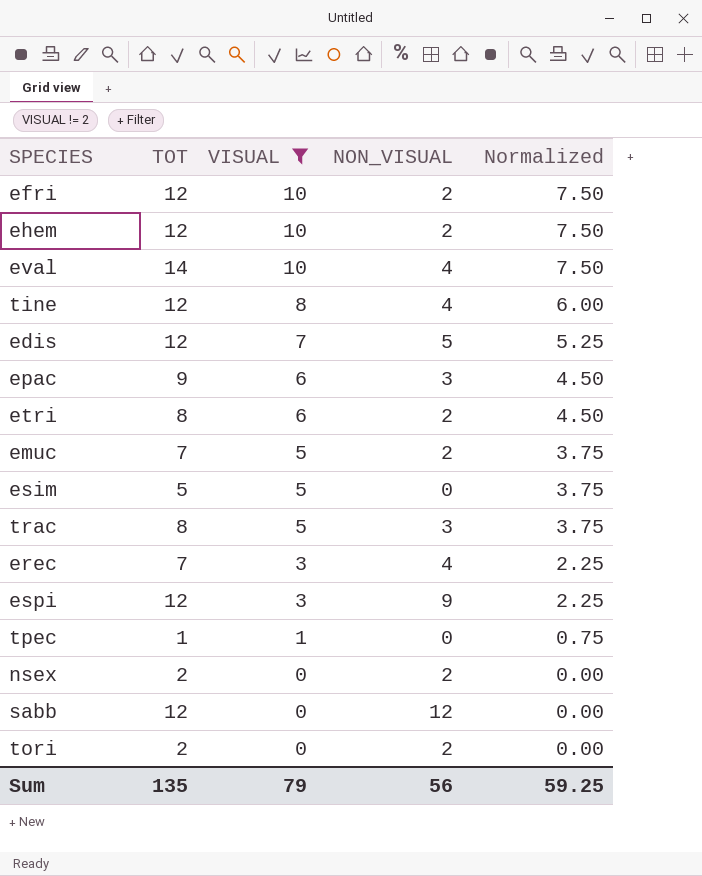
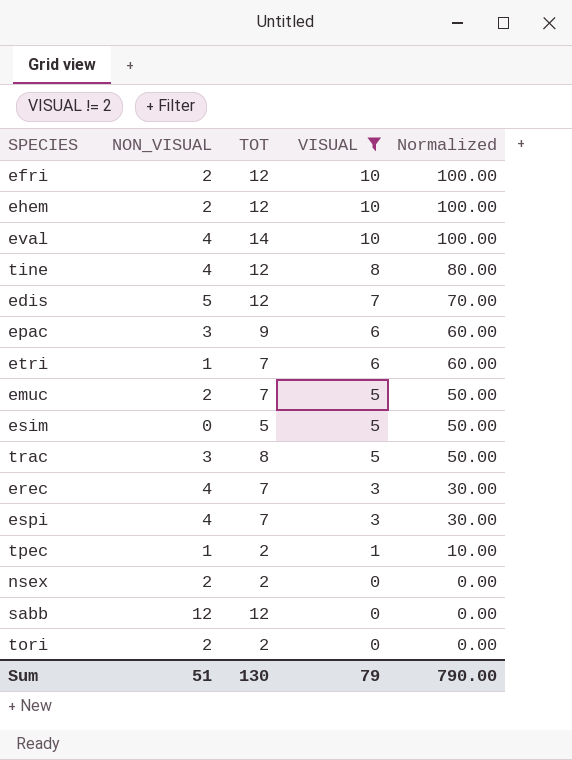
column NON_VISUAL | position: 4 -> 2
column Normalized | formula: [VISUAL] * 0.75 -> [VISUAL] * 10
etri | NON_VISUAL: 2 -> 1
etri | TOT: 8 -> 7
espi | NON_VISUAL: 9 -> 4
espi | TOT: 12 -> 7
tpec | NON_VISUAL: 0 -> 1
tpec | TOT: 1 -> 2
Sum | NON_VISUAL: 56 -> 51
Sum | TOT: 135 -> 130
Sum | Normalized: 59.25 -> 790.00

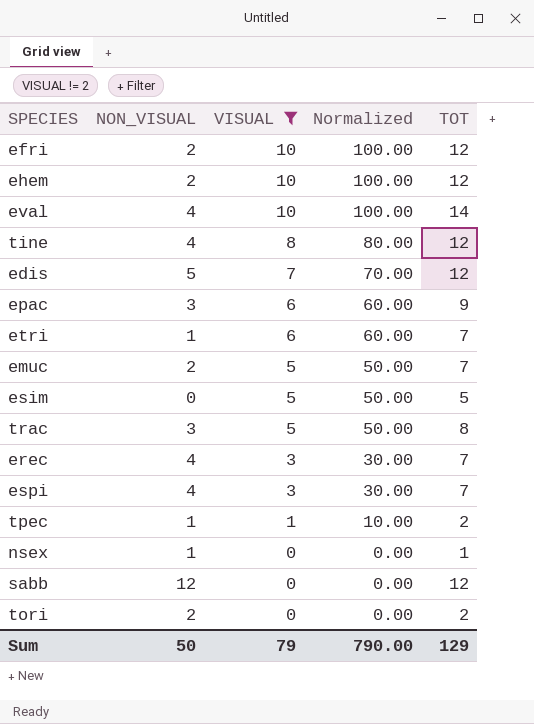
column TOT | position: 3 -> 5
nsex | NON_VISUAL: 2 -> 1
nsex | TOT: 2 -> 1
Sum | NON_VISUAL: 51 -> 50
Sum | TOT: 130 -> 129

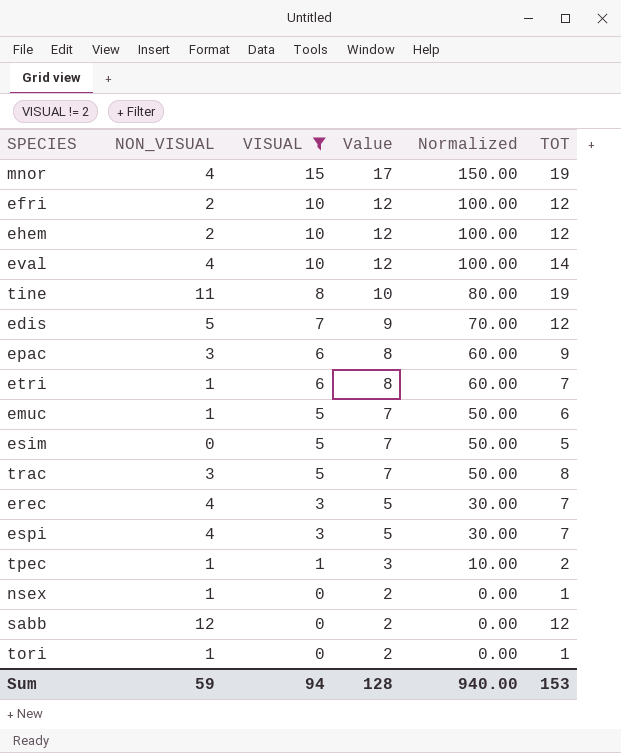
column Value | formula: none -> [VISUAL] + 2
row mnor: none -> 4 | 15 | 17 | 150.00 | 19
tine | NON_VISUAL: 4 -> 11
tine | TOT: 12 -> 19
emuc | NON_VISUAL: 2 -> 1
emuc | TOT: 7 -> 6
tori | NON_VISUAL: 2 -> 1
tori | TOT: 2 -> 1
Sum | NON_VISUAL: 50 -> 59
Sum | VISUAL: 79 -> 94
Sum | Normalized: 790.00 -> 940.00
Sum | TOT: 129 -> 153

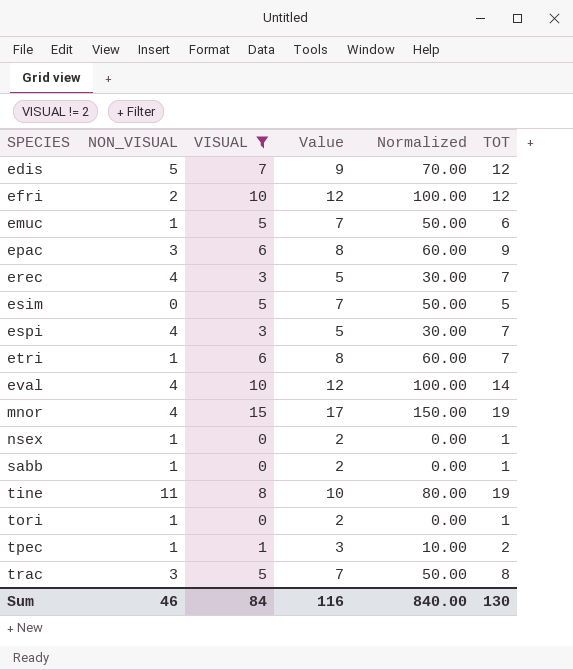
row order: VISUAL descending -> SPECIES ascending
row ehem: 2 | 10 | 12 | 100.00 | 12 -> none
sabb | NON_VISUAL: 12 -> 1
sabb | TOT: 12 -> 1
Sum | NON_VISUAL: 59 -> 46
Sum | VISUAL: 94 -> 84
Sum | Value: 128 -> 116
Sum | Normalized: 940.00 -> 840.00
Sum | TOT: 153 -> 130

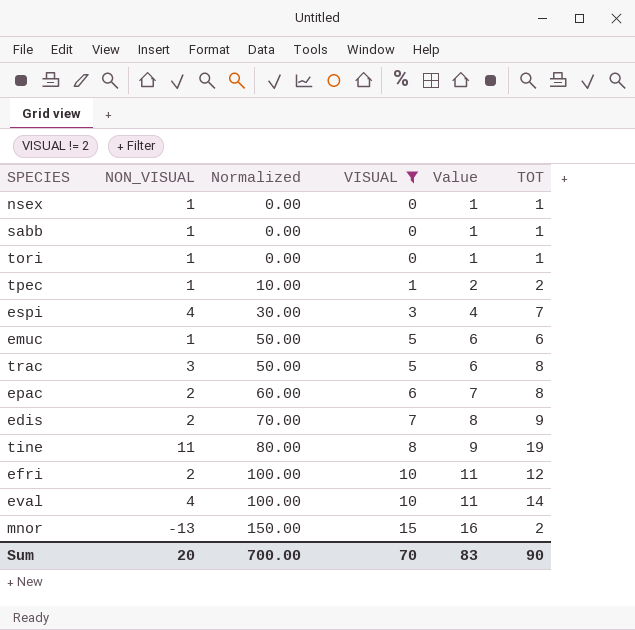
row order: SPECIES ascending -> Normalized ascending
column Normalized | position: 5 -> 3
column Value | formula: [VISUAL] + 2 -> [VISUAL] + 1
row erec: 4 | 3 | 5 | 30.00 | 7 -> none
row esim: 0 | 5 | 7 | 50.00 | 5 -> none
row etri: 1 | 6 | 8 | 60.00 | 7 -> none
epac | NON_VISUAL: 3 -> 2
epac | TOT: 9 -> 8
edis | NON_VISUAL: 5 -> 2
edis | TOT: 12 -> 9
mnor | NON_VISUAL: 4 -> -13
mnor | TOT: 19 -> 2
Sum | NON_VISUAL: 46 -> 20
Sum | Normalized: 840.00 -> 700.00
Sum | VISUAL: 84 -> 70
Sum | Value: 116 -> 83
Sum | TOT: 130 -> 90

